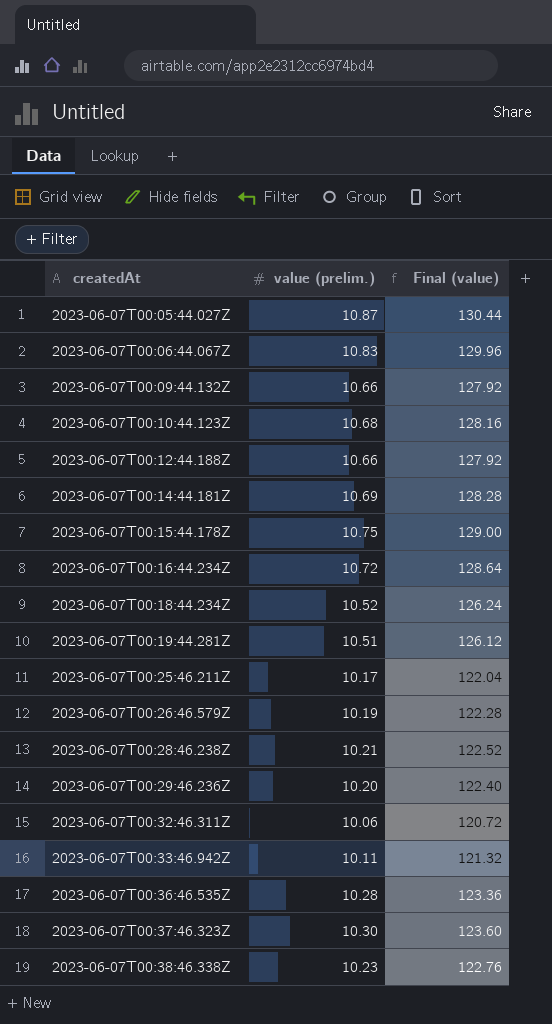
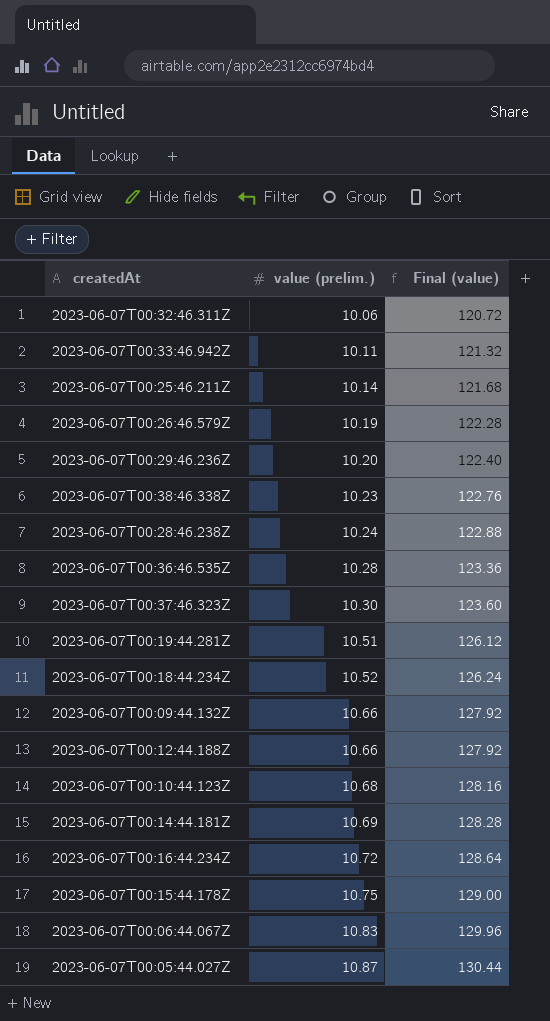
row order: createdAt ascending -> value (prelim.) ascending
2023-06-07T00:25:46.211Z | value (prelim.): 10.17 -> 10.14
2023-06-07T00:25:46.211Z | Final (value): 122.04 -> 121.68
2023-06-07T00:28:46.238Z | value (prelim.): 10.21 -> 10.24
2023-06-07T00:28:46.238Z | Final (value): 122.52 -> 122.88

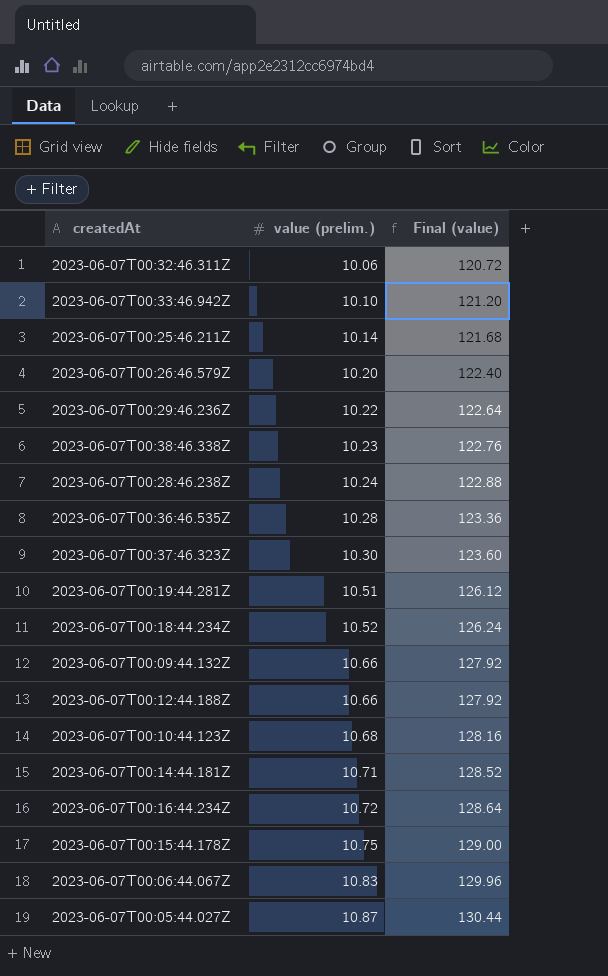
2023-06-07T00:33:46.942Z | value (prelim.): 10.11 -> 10.10
2023-06-07T00:33:46.942Z | Final (value): 121.32 -> 121.20
2023-06-07T00:26:46.579Z | value (prelim.): 10.19 -> 10.20
2023-06-07T00:26:46.579Z | Final (value): 122.28 -> 122.40
2023-06-07T00:29:46.236Z | value (prelim.): 10.20 -> 10.22
2023-06-07T00:29:46.236Z | Final (value): 122.40 -> 122.64
2023-06-07T00:14:44.181Z | value (prelim.): 10.69 -> 10.71
2023-06-07T00:14:44.181Z | Final (value): 128.28 -> 128.52

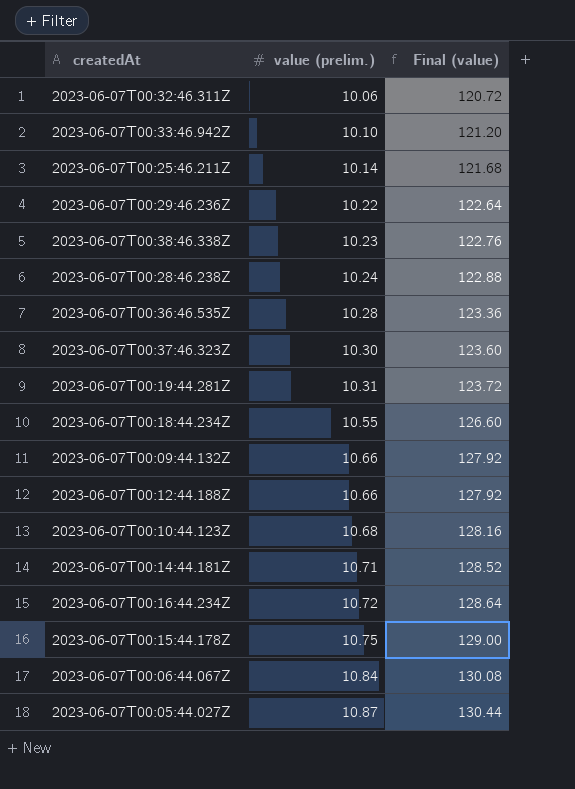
row 2023-06-07T00:26:46.579Z: 10.20 | 122.40 -> none
2023-06-07T00:19:44.281Z | value (prelim.): 10.51 -> 10.31
2023-06-07T00:19:44.281Z | Final (value): 126.12 -> 123.72
2023-06-07T00:18:44.234Z | value (prelim.): 10.52 -> 10.55
2023-06-07T00:18:44.234Z | Final (value): 126.24 -> 126.60
2023-06-07T00:06:44.067Z | value (prelim.): 10.83 -> 10.84
2023-06-07T00:06:44.067Z | Final (value): 129.96 -> 130.08

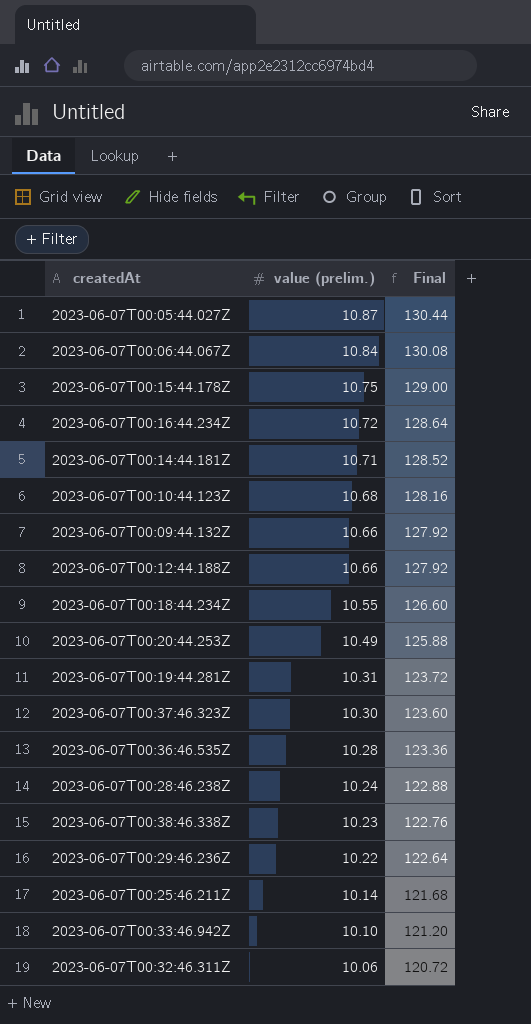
row order: value (prelim.) ascending -> value (prelim.) descending
column name: Final (value) -> Final
row 2023-06-07T00:20:44.253Z: none -> 10.49 | 125.88

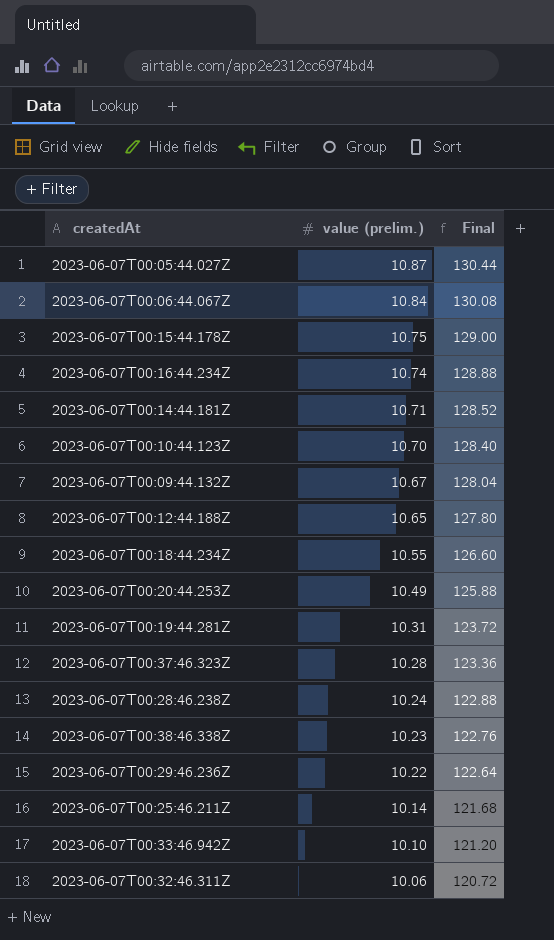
row 2023-06-07T00:36:46.535Z: 10.28 | 123.36 -> none
2023-06-07T00:16:44.234Z | value (prelim.): 10.72 -> 10.74
2023-06-07T00:16:44.234Z | Final: 128.64 -> 128.88
2023-06-07T00:10:44.123Z | value (prelim.): 10.68 -> 10.70
2023-06-07T00:10:44.123Z | Final: 128.16 -> 128.40
2023-06-07T00:09:44.132Z | value (prelim.): 10.66 -> 10.67
2023-06-07T00:09:44.132Z | Final: 127.92 -> 128.04
2023-06-07T00:12:44.188Z | value (prelim.): 10.66 -> 10.65
2023-06-07T00:12:44.188Z | Final: 127.92 -> 127.80
2023-06-07T00:37:46.323Z | value (prelim.): 10.30 -> 10.28
2023-06-07T00:37:46.323Z | Final: 123.60 -> 123.36

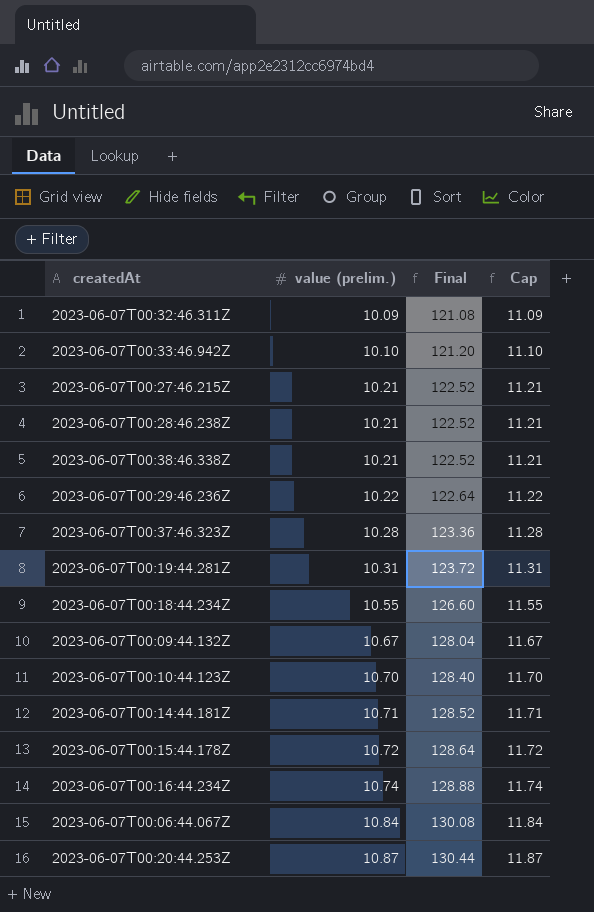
row order: value (prelim.) descending -> value (prelim.) ascending
column Cap | formula: none -> [value (prelim.)] + 1
row 2023-06-07T00:05:44.027Z: 10.87 | 130.44 -> none
row 2023-06-07T00:12:44.188Z: 10.65 | 127.80 -> none
row 2023-06-07T00:25:46.211Z: 10.14 | 121.68 -> none
2023-06-07T00:32:46.311Z | value (prelim.): 10.06 -> 10.09
2023-06-07T00:32:46.311Z | Final: 120.72 -> 121.08
row 2023-06-07T00:27:46.215Z: none -> 10.21 | 122.52 | 11.21
2023-06-07T00:28:46.238Z | value (prelim.): 10.24 -> 10.21
2023-06-07T00:28:46.238Z | Final: 122.88 -> 122.52
2023-06-07T00:38:46.338Z | value (prelim.): 10.23 -> 10.21
2023-06-07T00:38:46.338Z | Final: 122.76 -> 122.52
2023-06-07T00:15:44.178Z | value (prelim.): 10.75 -> 10.72
2023-06-07T00:15:44.178Z | Final: 129.00 -> 128.64
2023-06-07T00:20:44.253Z | value (prelim.): 10.49 -> 10.87
2023-06-07T00:20:44.253Z | Final: 125.88 -> 130.44

